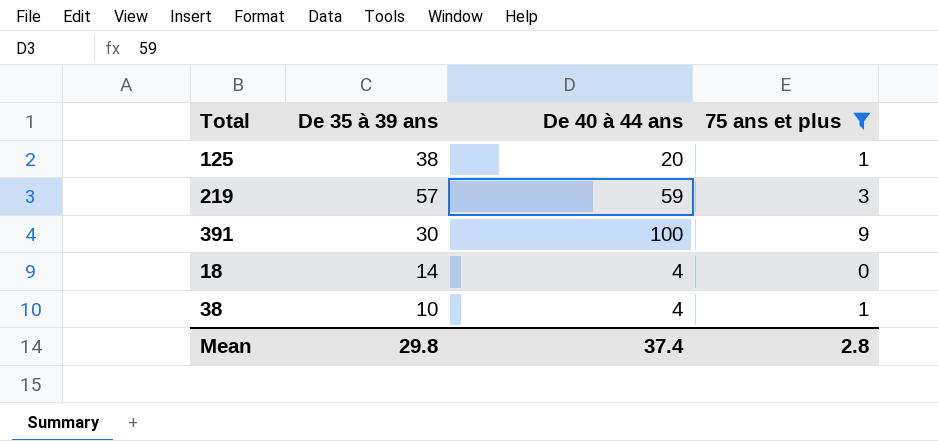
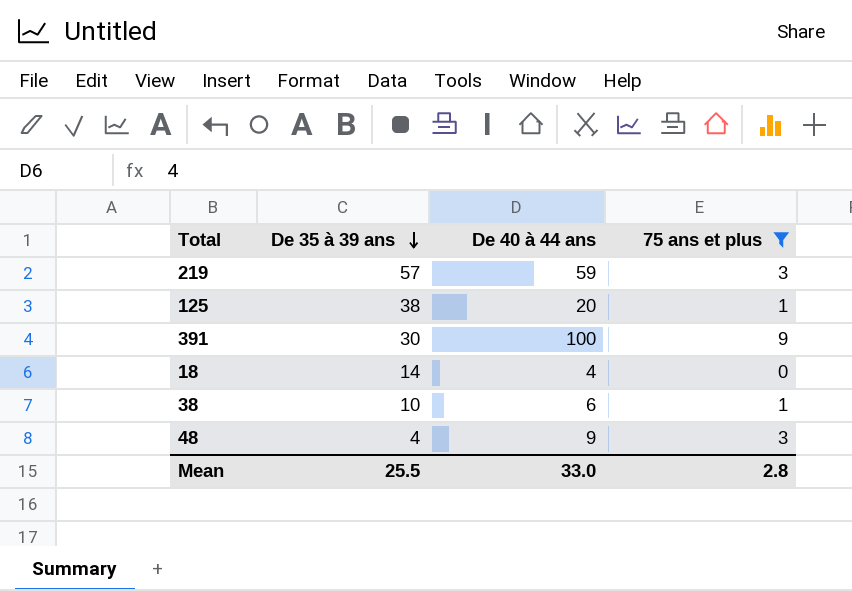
row order: none -> De 35 à 39 ans descending
38 | De 40 à 44 ans: 4 -> 6
row 48: none -> 4 | 9 | 3
Mean | De 35 à 39 ans: 29.8 -> 25.5
Mean | De 40 à 44 ans: 37.4 -> 33.0

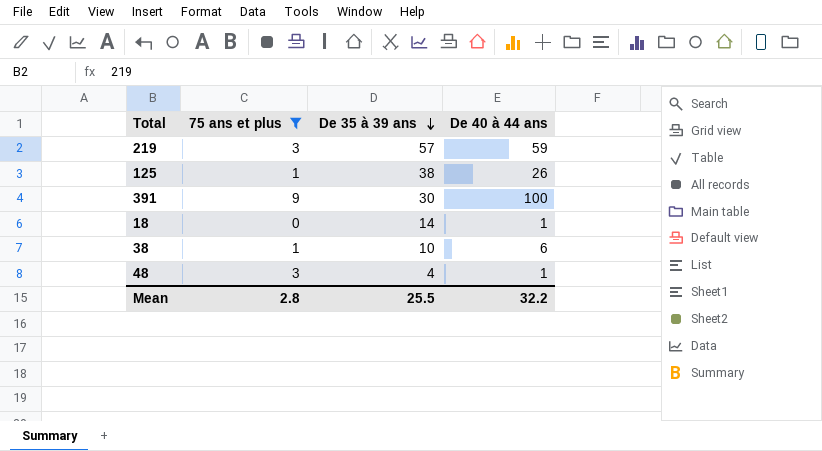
column 75 ans et plus | position: 4 -> 2
125 | De 40 à 44 ans: 20 -> 26
18 | De 40 à 44 ans: 4 -> 1
48 | De 40 à 44 ans: 9 -> 1
Mean | De 40 à 44 ans: 33.0 -> 32.2

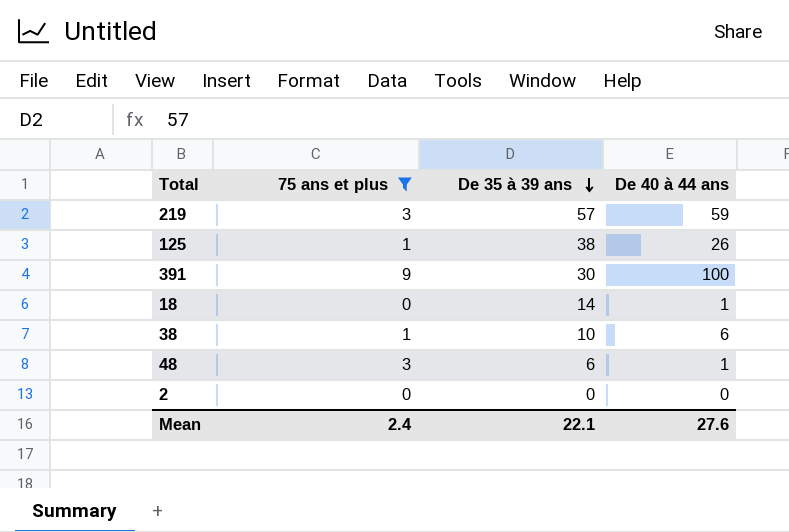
48 | De 35 à 39 ans: 4 -> 6
row 2: none -> 0 | 0 | 0
Mean | 75 ans et plus: 2.8 -> 2.4
Mean | De 35 à 39 ans: 25.5 -> 22.1
Mean | De 40 à 44 ans: 32.2 -> 27.6

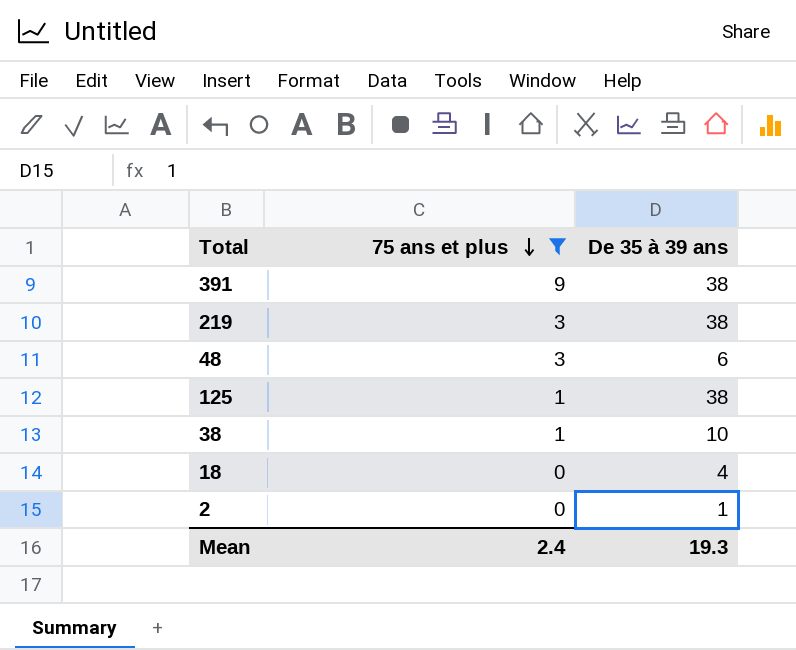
row order: De 35 à 39 ans descending -> 75 ans et plus descending
column De 40 à 44 ans | position: 4 -> none
391 | De 35 à 39 ans: 30 -> 38
219 | De 35 à 39 ans: 57 -> 38
18 | De 35 à 39 ans: 14 -> 4
2 | De 35 à 39 ans: 0 -> 1
Mean | De 35 à 39 ans: 22.1 -> 19.3

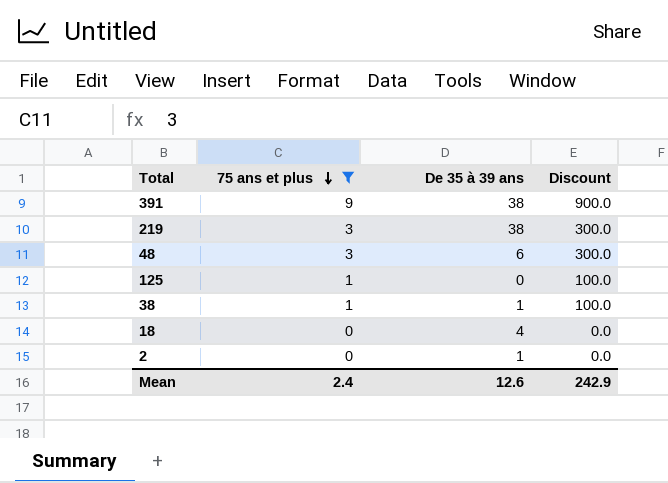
column Discount | formula: none -> [75 ans et plus] * 100
125 | De 35 à 39 ans: 38 -> 0
38 | De 35 à 39 ans: 10 -> 1
Mean | De 35 à 39 ans: 19.3 -> 12.6

